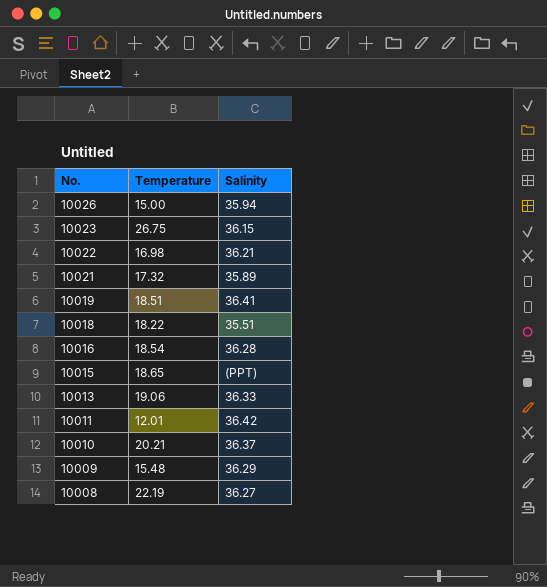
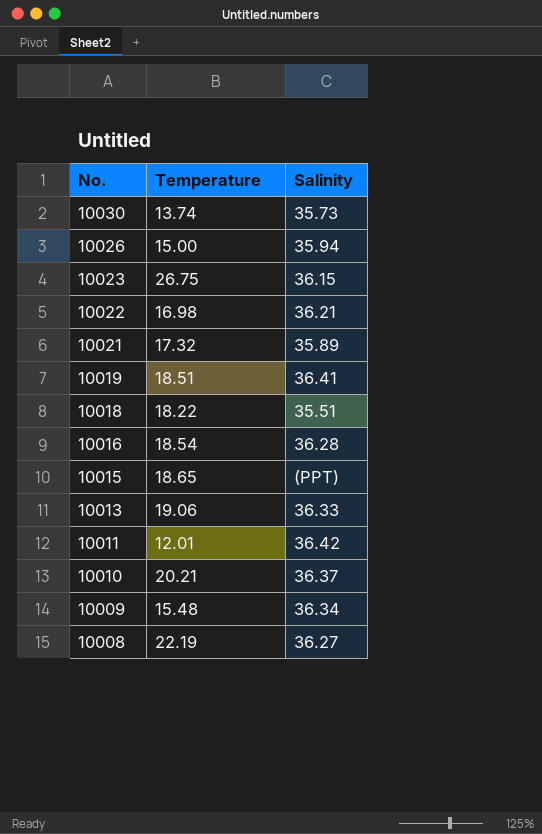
row 10030: none -> 13.74 | 35.73
10009 | Salinity: 36.29 -> 36.34

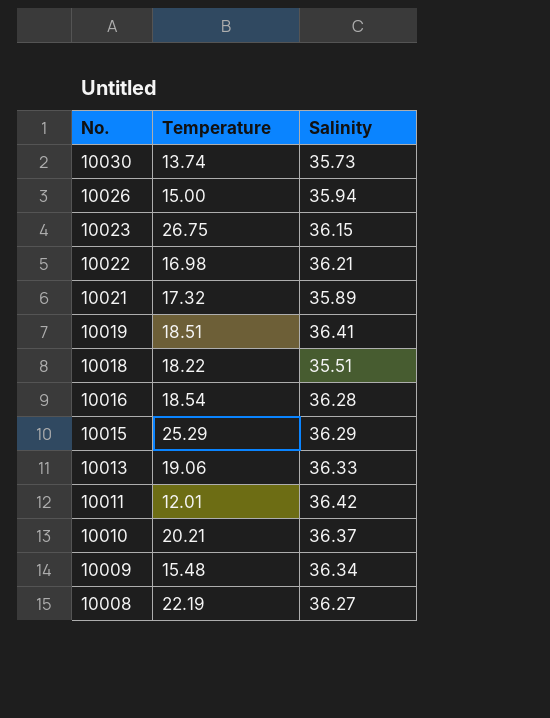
10015 | Temperature: 18.65 -> 25.29
10015 | Salinity: (PPT) -> 36.29

